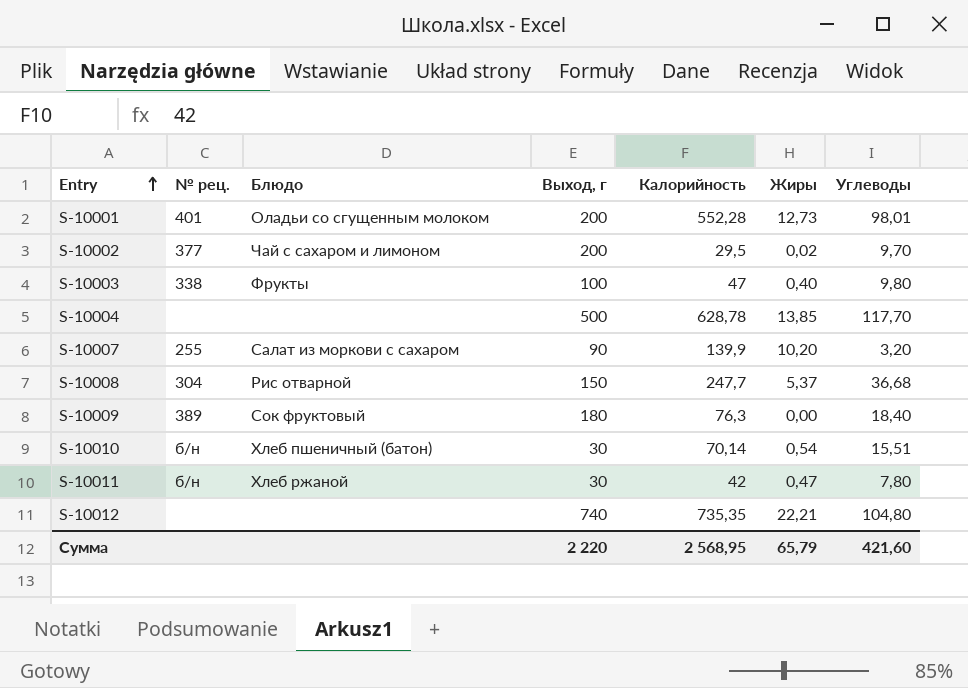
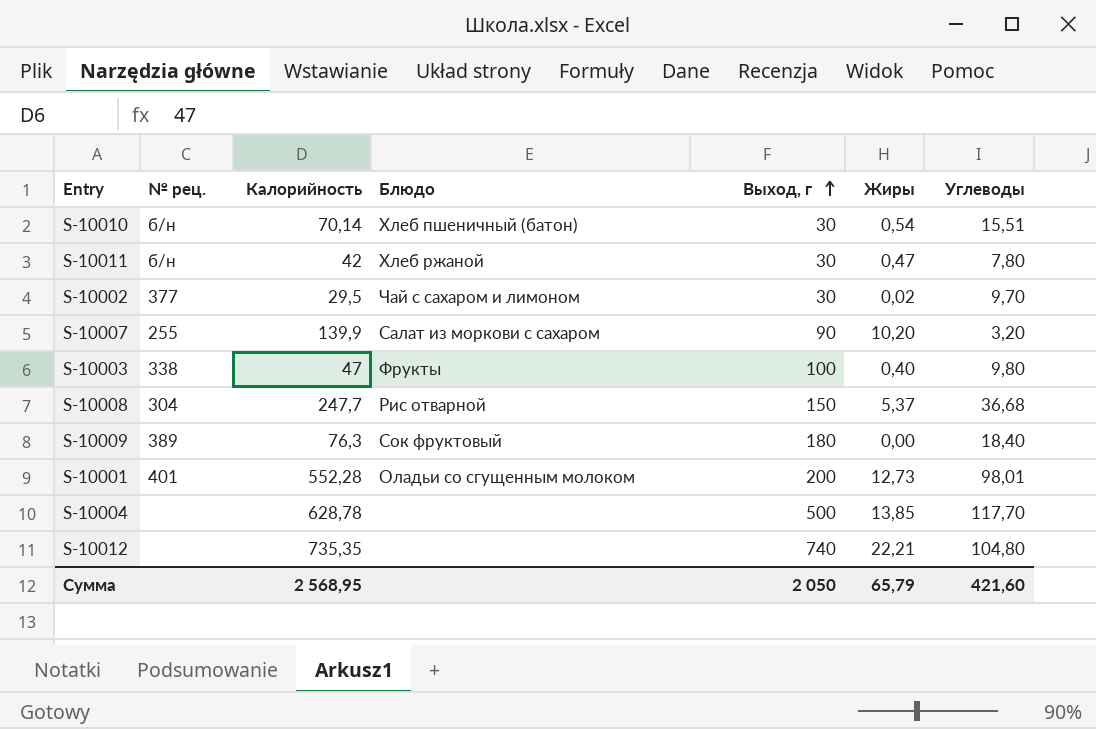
row order: Entry ascending -> Выход, г ascending
column Калорийность | position: 5 -> 3
S-10002 | Выход, г: 200 -> 30
Сумма | Выход, г: 2 220 -> 2 050

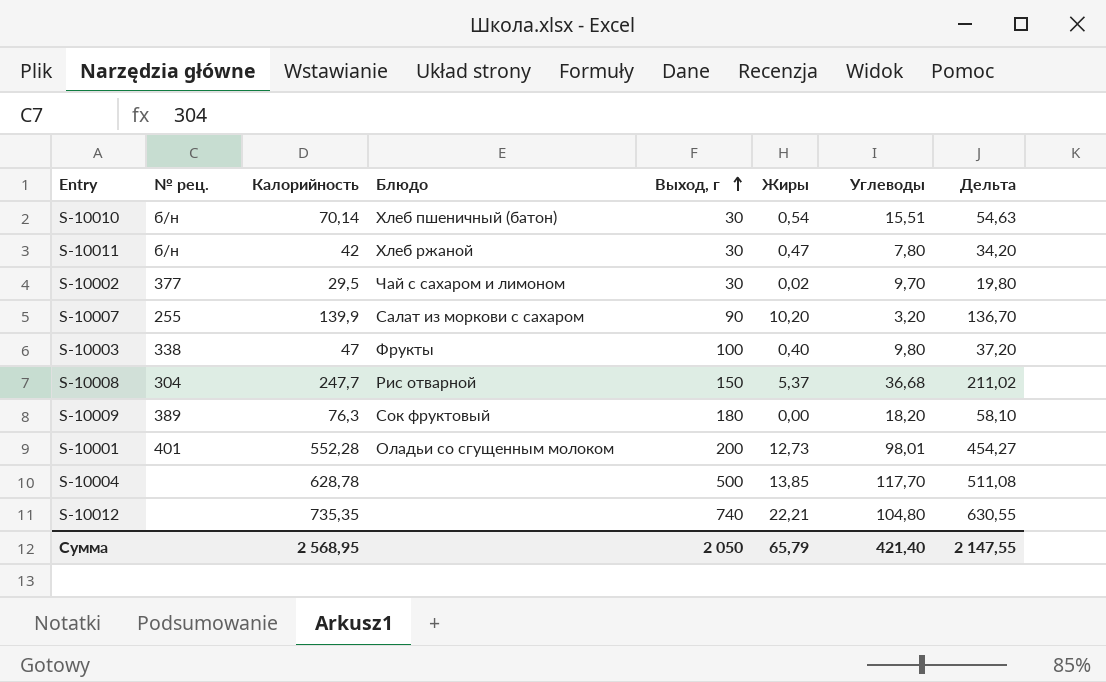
column Дельта | formula: none -> [Калорийность] - [Углеводы]
S-10009 | Углеводы: 18,40 -> 18,20
Сумма | Углеводы: 421,60 -> 421,40

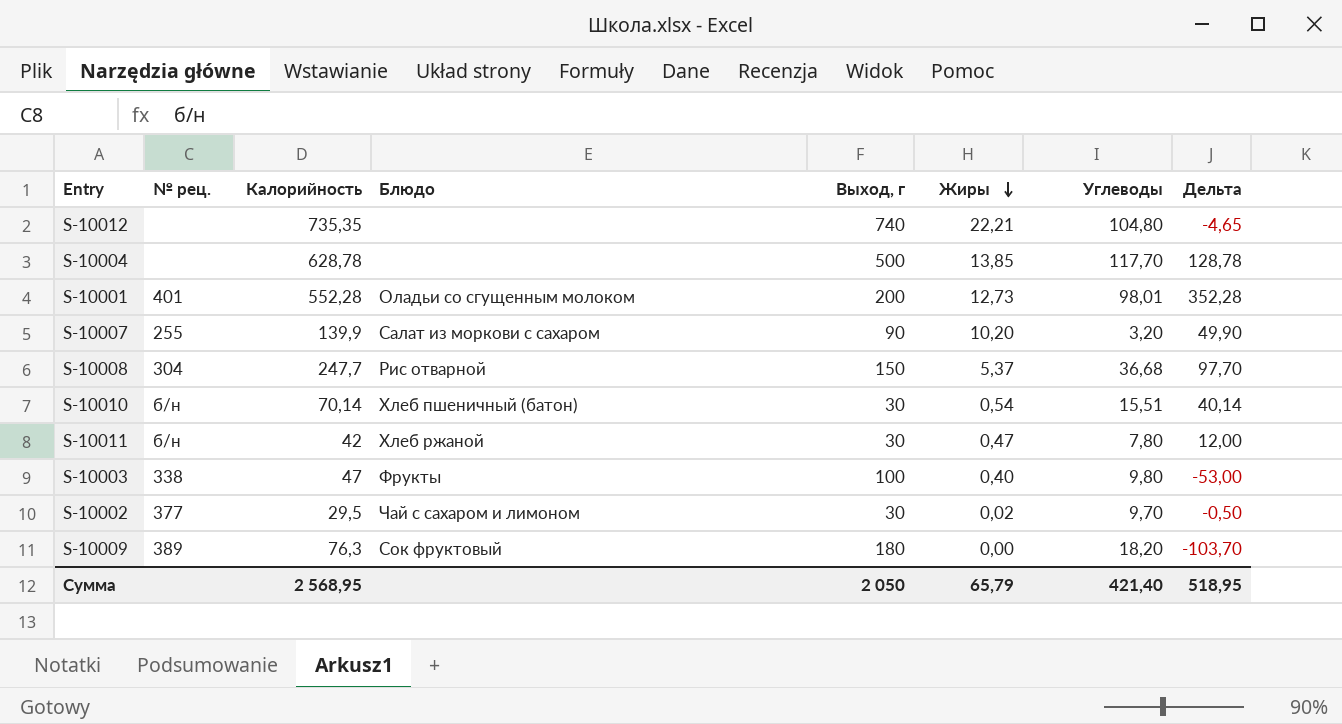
row order: Выход, г ascending -> Жиры descending
column Дельта | formula: [Калорийность] - [Углеводы] -> [Калорийность] - [Выход, г]
Сумма | Дельта: 2 147,55 -> 518,95

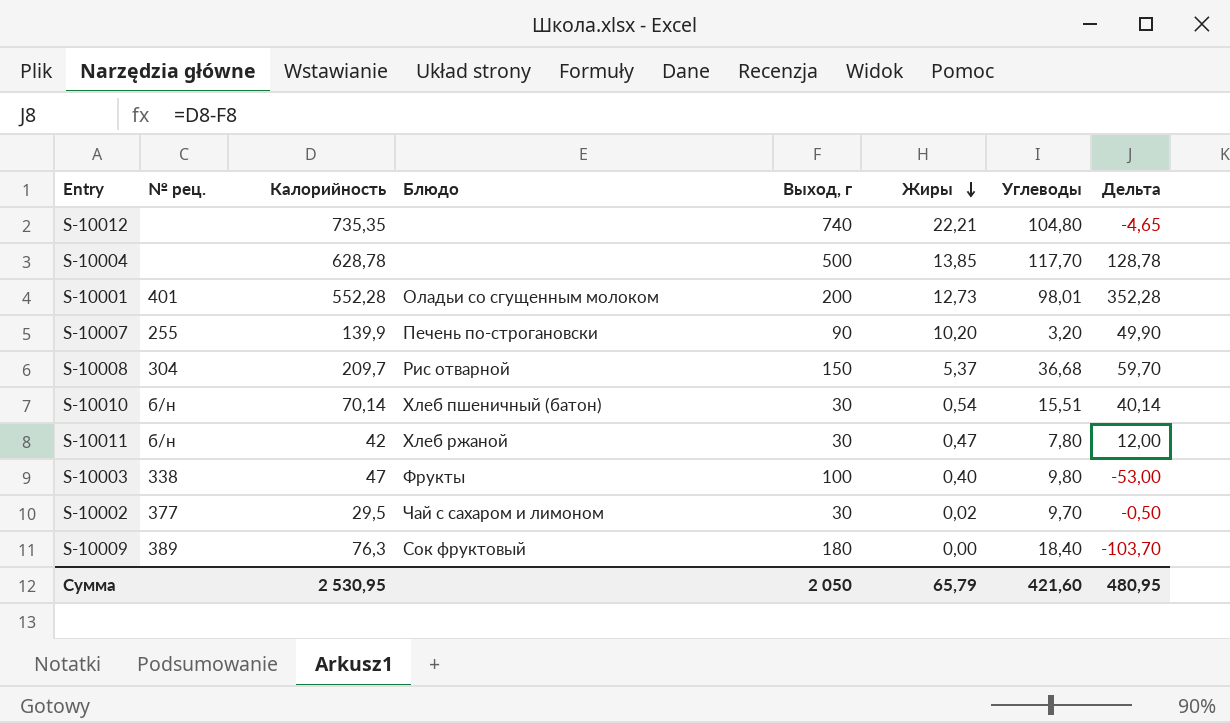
S-10007 | Блюдо: Салат из моркови с сахаром -> Печень по-строгановски
S-10008 | Калорийность: 247,7 -> 209,7
S-10008 | Дельта: 97,70 -> 59,70
S-10009 | Углеводы: 18,20 -> 18,40
Сумма | Калорийность: 2 568,95 -> 2 530,95
Сумма | Углеводы: 421,40 -> 421,60
Сумма | Дельта: 518,95 -> 480,95

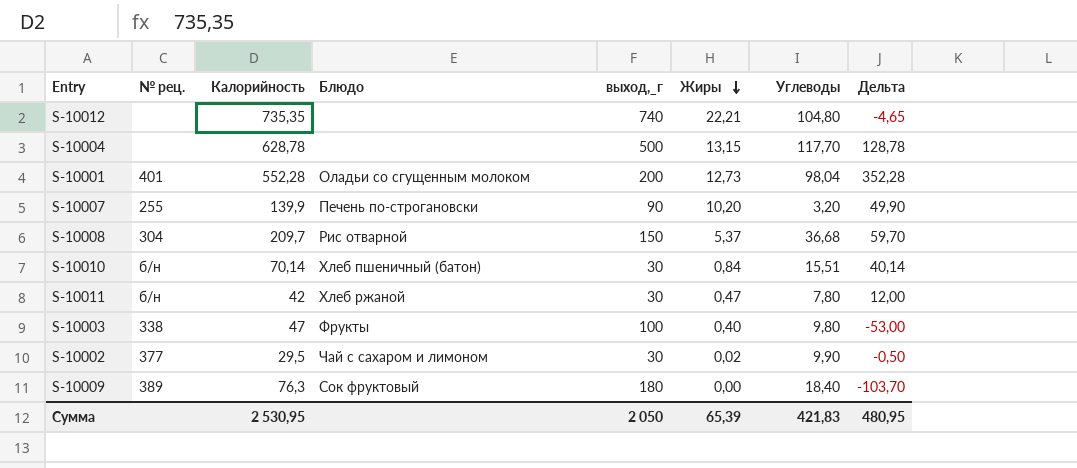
column name: Выход, г -> выход,_г
S-10004 | Жиры: 13,85 -> 13,15
S-10001 | Углеводы: 98,01 -> 98,04
S-10010 | Жиры: 0,54 -> 0,84
S-10002 | Углеводы: 9,70 -> 9,90
Сумма | Жиры: 65,79 -> 65,39
Сумма | Углеводы: 421,60 -> 421,83

